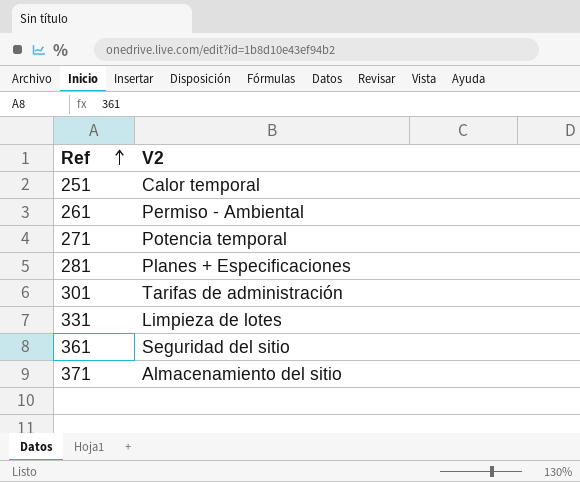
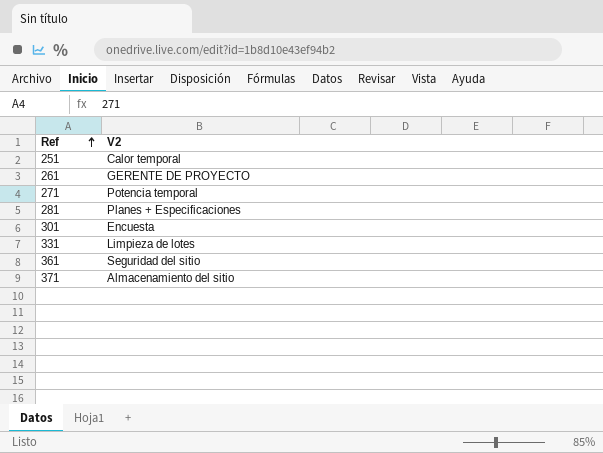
261 | V2: Permiso - Ambiental -> GERENTE DE PROYECTO
301 | V2: Tarifas de administración -> Encuesta

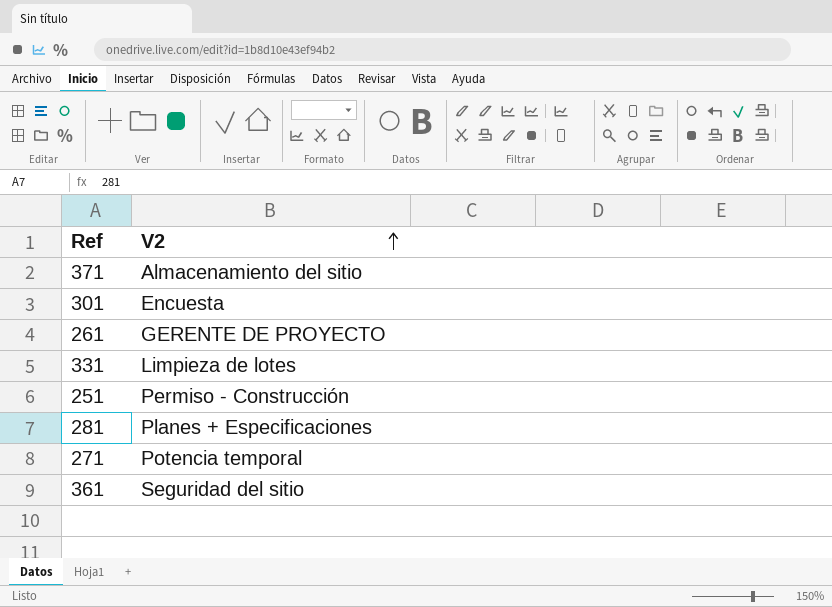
row order: Ref ascending -> V2 ascending
251 | V2: Calor temporal -> Permiso - Construcción

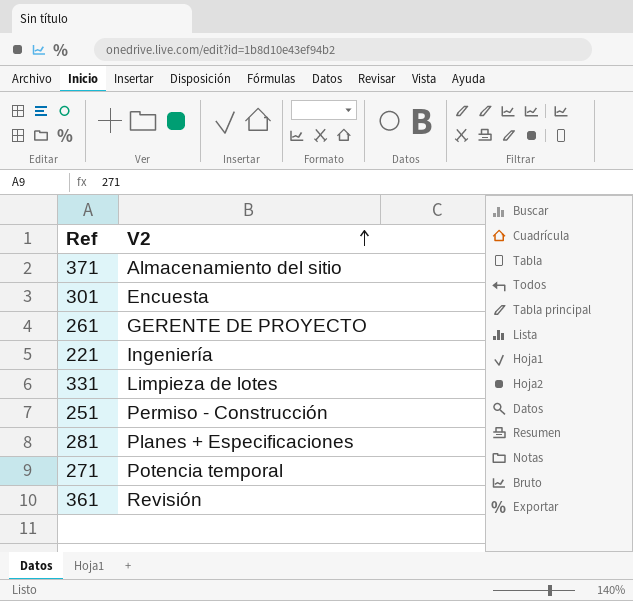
row 221: none -> Ingeniería
361 | V2: Seguridad del sitio -> Revisión

